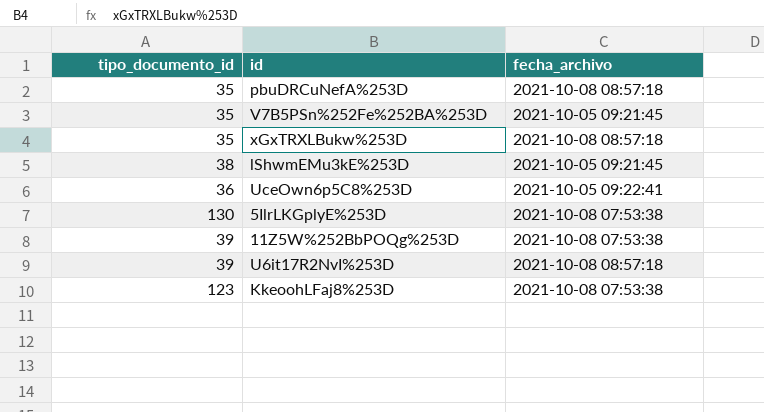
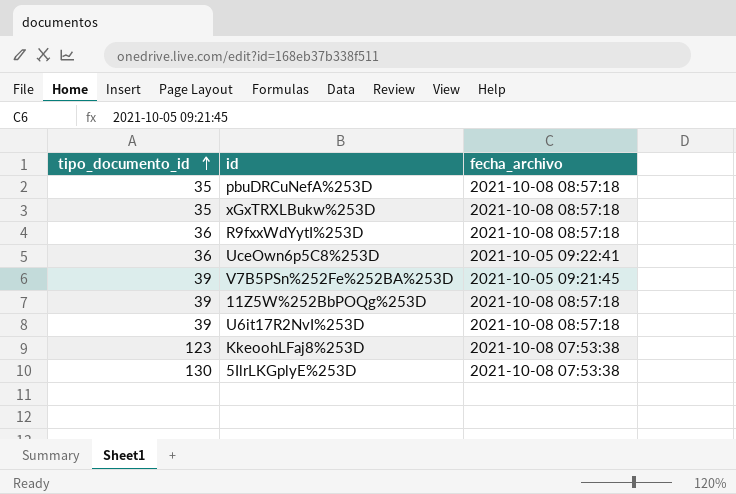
row order: none -> tipo_documento_id ascending
row lShwmEMu3kE%253D: 38 | 2021-10-05 09:21:45 -> none
row R9fxxWdYytI%253D: none -> 36 | 2021-10-08 08:57:18
V7B5PSn%252Fe%252BA%253D | tipo_documento_id: 35 -> 39
11Z5W%252BbPOQg%253D | fecha_archivo: 2021-10-08 07:53:38 -> 2021-10-08 08:57:18

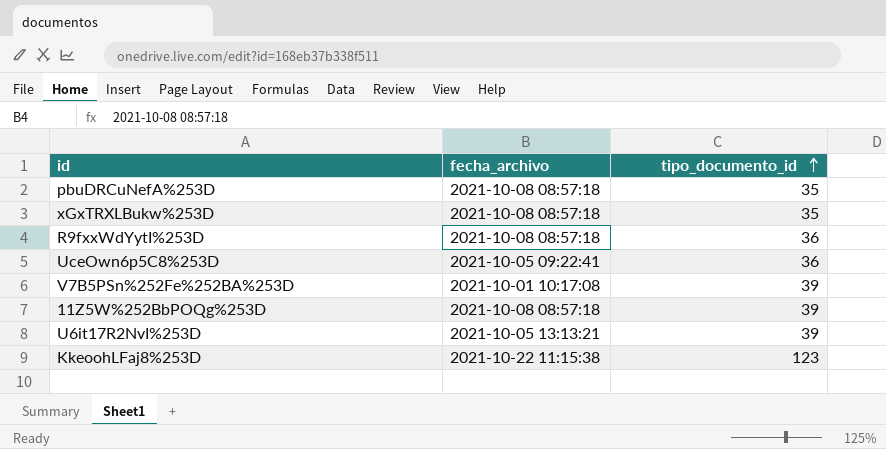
column tipo_documento_id | position: 1 -> 3
row 5IlrLKGplyE%253D: 130 | 2021-10-08 07:53:38 -> none
V7B5PSn%252Fe%252BA%253D | fecha_archivo: 2021-10-05 09:21:45 -> 2021-10-01 10:17:08
U6it17R2NvI%253D | fecha_archivo: 2021-10-08 08:57:18 -> 2021-10-05 13:13:21
KkeoohLFaj8%253D | fecha_archivo: 2021-10-08 07:53:38 -> 2021-10-22 11:15:38

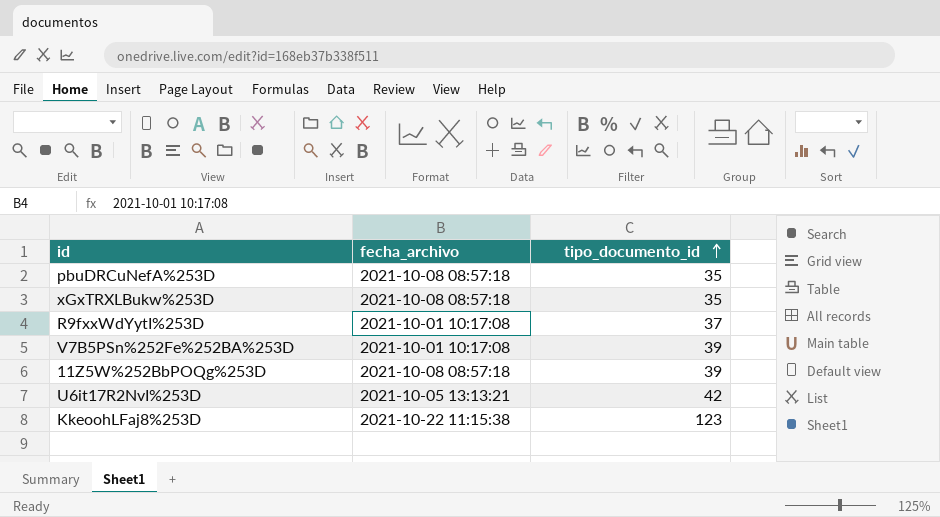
row UceOwn6p5C8%253D: 2021-10-05 09:22:41 | 36 -> none
R9fxxWdYytI%253D | fecha_archivo: 2021-10-08 08:57:18 -> 2021-10-01 10:17:08
R9fxxWdYytI%253D | tipo_documento_id: 36 -> 37
U6it17R2NvI%253D | tipo_documento_id: 39 -> 42

